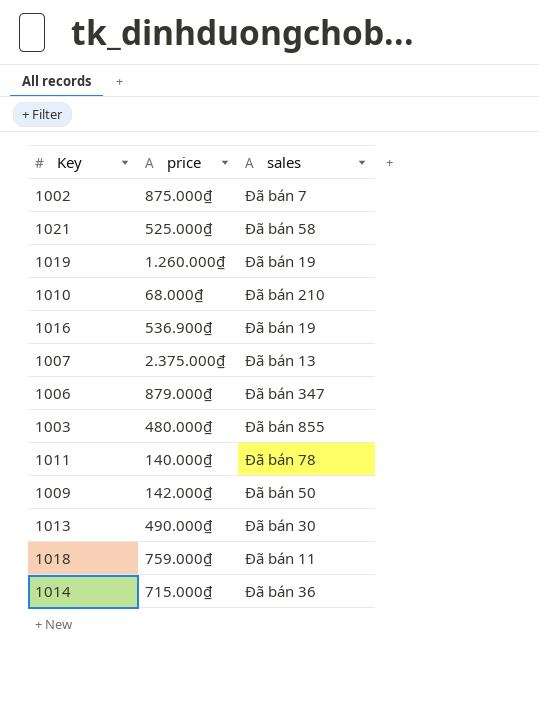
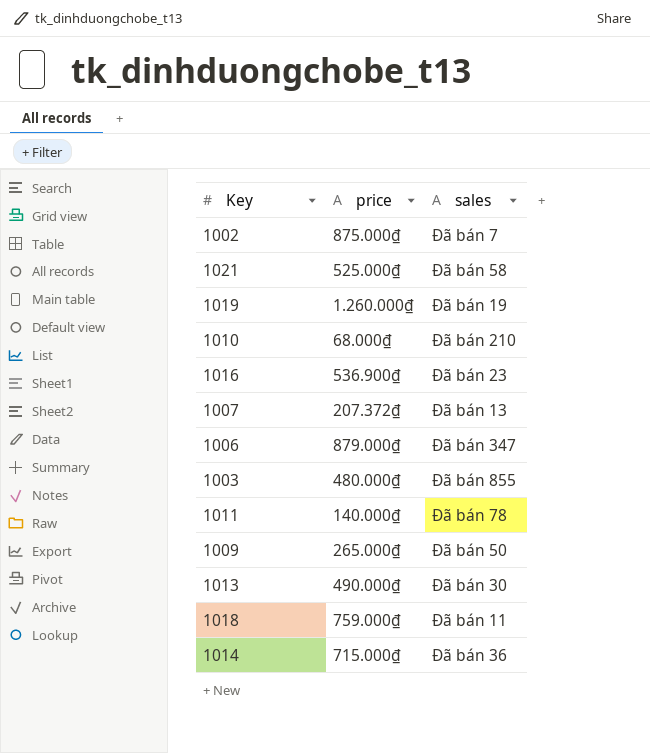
1016 | sales: Đã bán 19 -> Đã bán 23
1007 | price: 2.375.000₫ -> 207.372₫
1009 | price: 142.000₫ -> 265.000₫

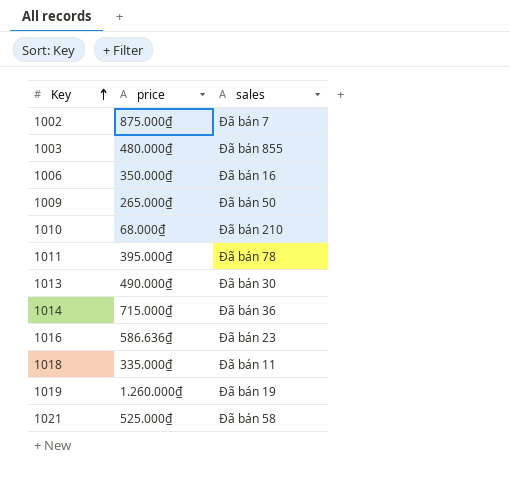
row order: none -> Key ascending
row 1007: 207.372₫ | Đã bán 13 -> none
1006 | price: 879.000₫ -> 350.000₫
1006 | sales: Đã bán 347 -> Đã bán 16
1011 | price: 140.000₫ -> 395.000₫
1016 | price: 536.900₫ -> 586.636₫
1018 | price: 759.000₫ -> 335.000₫

